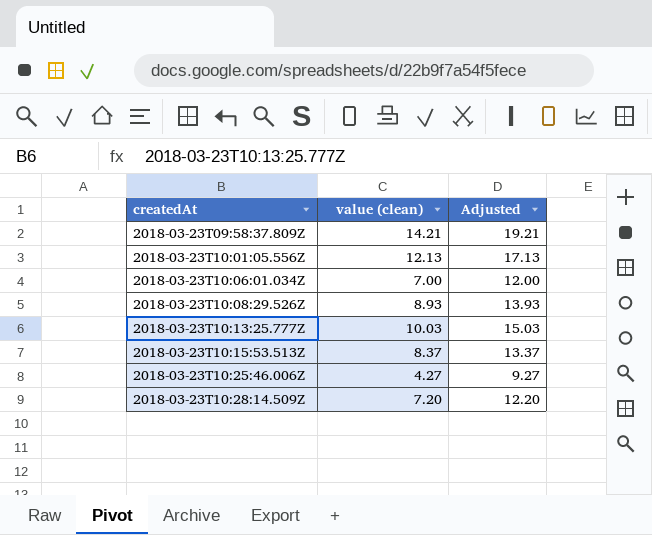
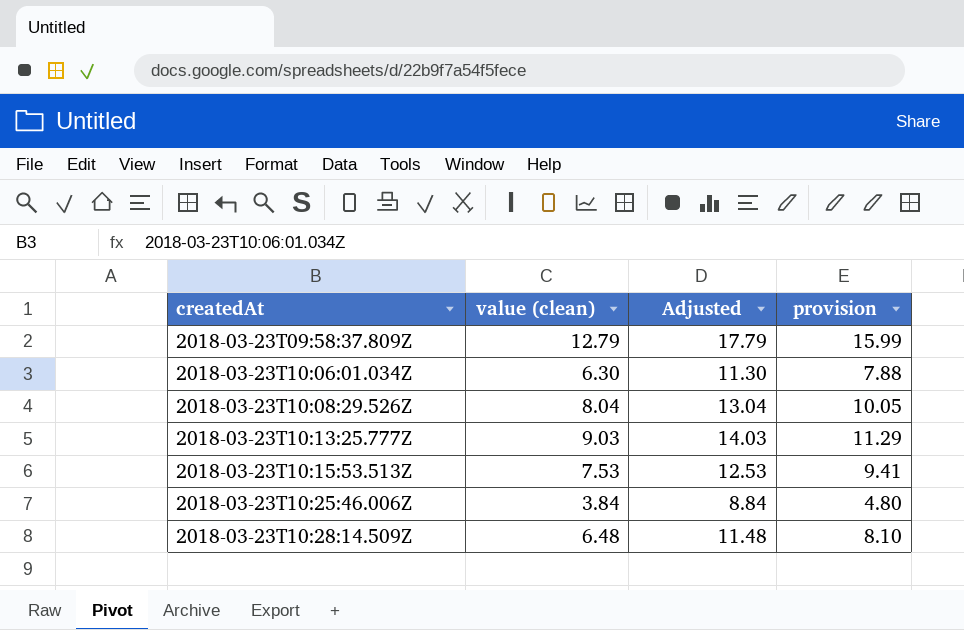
column provision | formula: none -> [value (clean)] * 1.25
row 2018-03-23T10:01:05.556Z: 12.13 | 17.13 -> none
2018-03-23T09:58:37.809Z | value (clean): 14.21 -> 12.79
2018-03-23T09:58:37.809Z | Adjusted: 19.21 -> 17.79
2018-03-23T10:06:01.034Z | value (clean): 7.00 -> 6.30
2018-03-23T10:06:01.034Z | Adjusted: 12.00 -> 11.30
2018-03-23T10:08:29.526Z | value (clean): 8.93 -> 8.04
2018-03-23T10:08:29.526Z | Adjusted: 13.93 -> 13.04
2018-03-23T10:13:25.777Z | value (clean): 10.03 -> 9.03
2018-03-23T10:13:25.777Z | Adjusted: 15.03 -> 14.03
2018-03-23T10:15:53.513Z | value (clean): 8.37 -> 7.53
2018-03-23T10:15:53.513Z | Adjusted: 13.37 -> 12.53
2018-03-23T10:25:46.006Z | value (clean): 4.27 -> 3.84
2018-03-23T10:25:46.006Z | Adjusted: 9.27 -> 8.84
2018-03-23T10:28:14.509Z | value (clean): 7.20 -> 6.48
2018-03-23T10:28:14.509Z | Adjusted: 12.20 -> 11.48

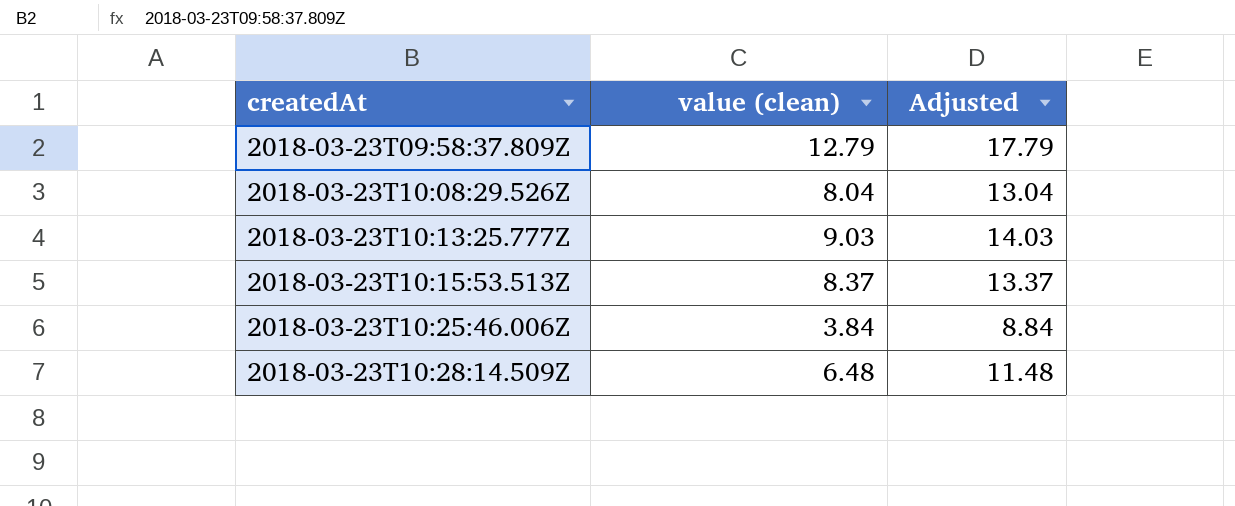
column provision | formula: [value (clean)] * 1.25 -> none
row 2018-03-23T10:06:01.034Z: 6.30 | 11.30 | 7.88 -> none
2018-03-23T10:15:53.513Z | value (clean): 7.53 -> 8.37
2018-03-23T10:15:53.513Z | Adjusted: 12.53 -> 13.37

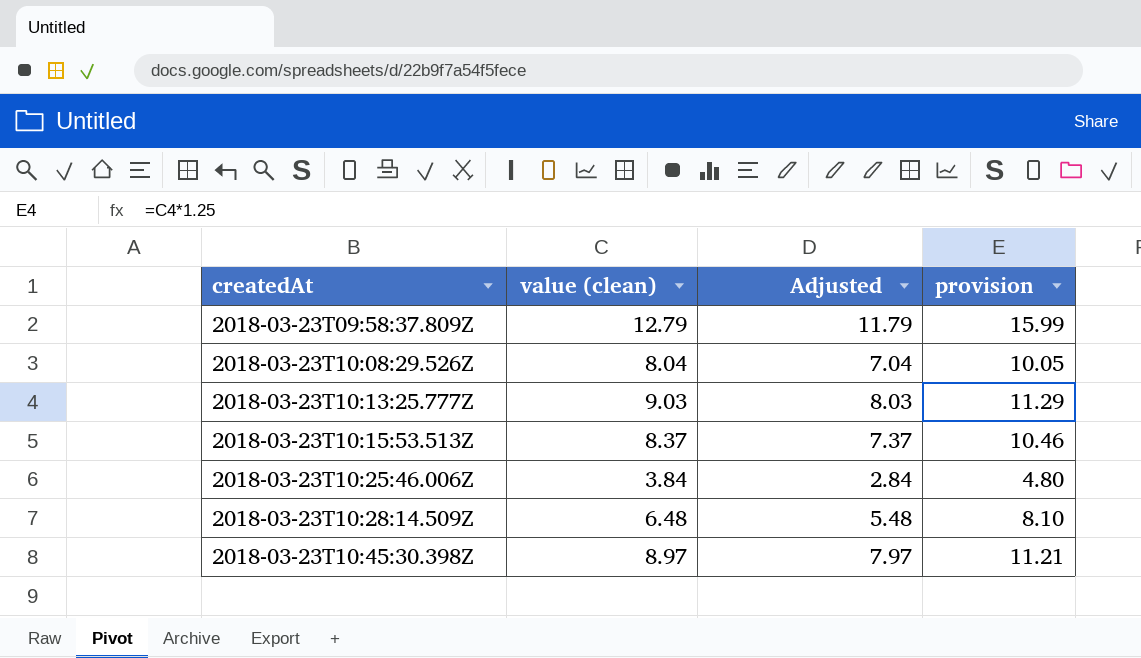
column Adjusted | formula: [value (clean)] + 5 -> [value (clean)] - 1
column provision | formula: none -> [value (clean)] * 1.25
row 2018-03-23T10:45:30.398Z: none -> 8.97 | 7.97 | 11.21

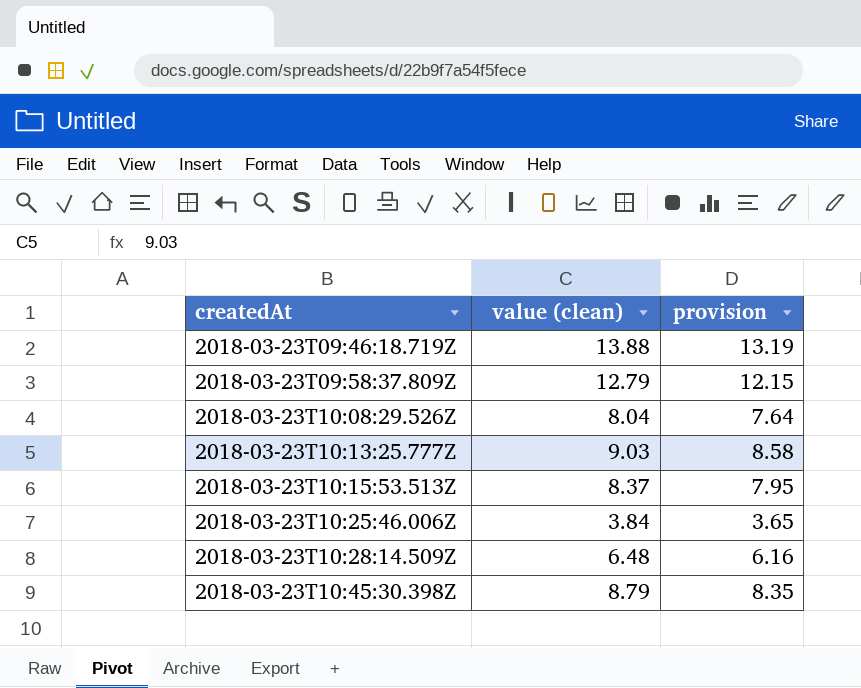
column Adjusted | formula: [value (clean)] - 1 -> none
column provision | formula: [value (clean)] * 1.25 -> [value (clean)] * 0.95
row 2018-03-23T09:46:18.719Z: none -> 13.88 | 13.19
2018-03-23T10:45:30.398Z | value (clean): 8.97 -> 8.79

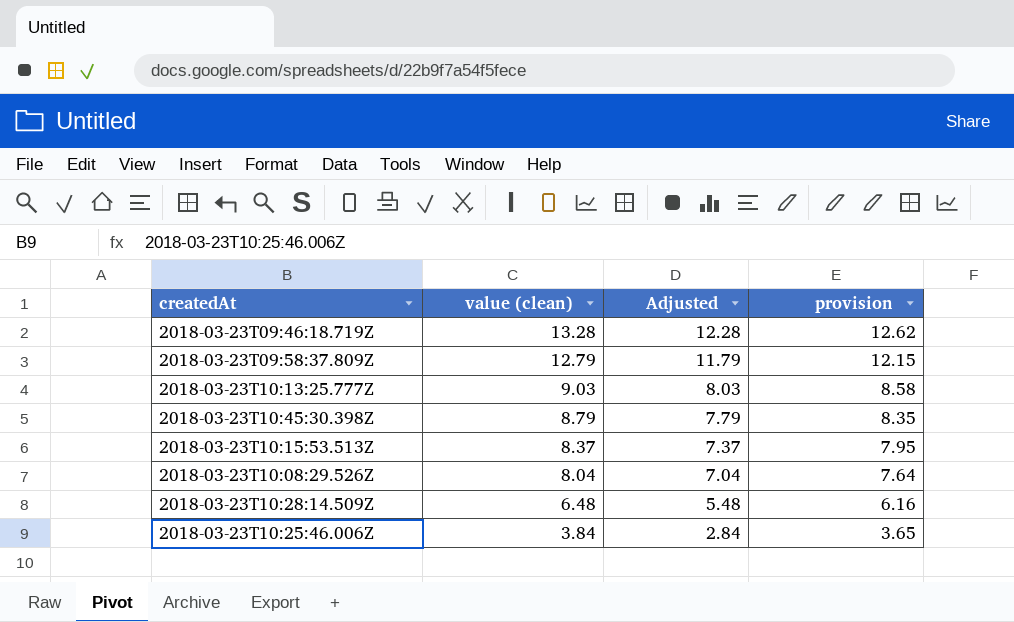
row order: createdAt ascending -> value (clean) descending
column Adjusted | formula: none -> [value (clean)] - 1
2018-03-23T09:46:18.719Z | value (clean): 13.88 -> 13.28
2018-03-23T09:46:18.719Z | provision: 13.19 -> 12.62

